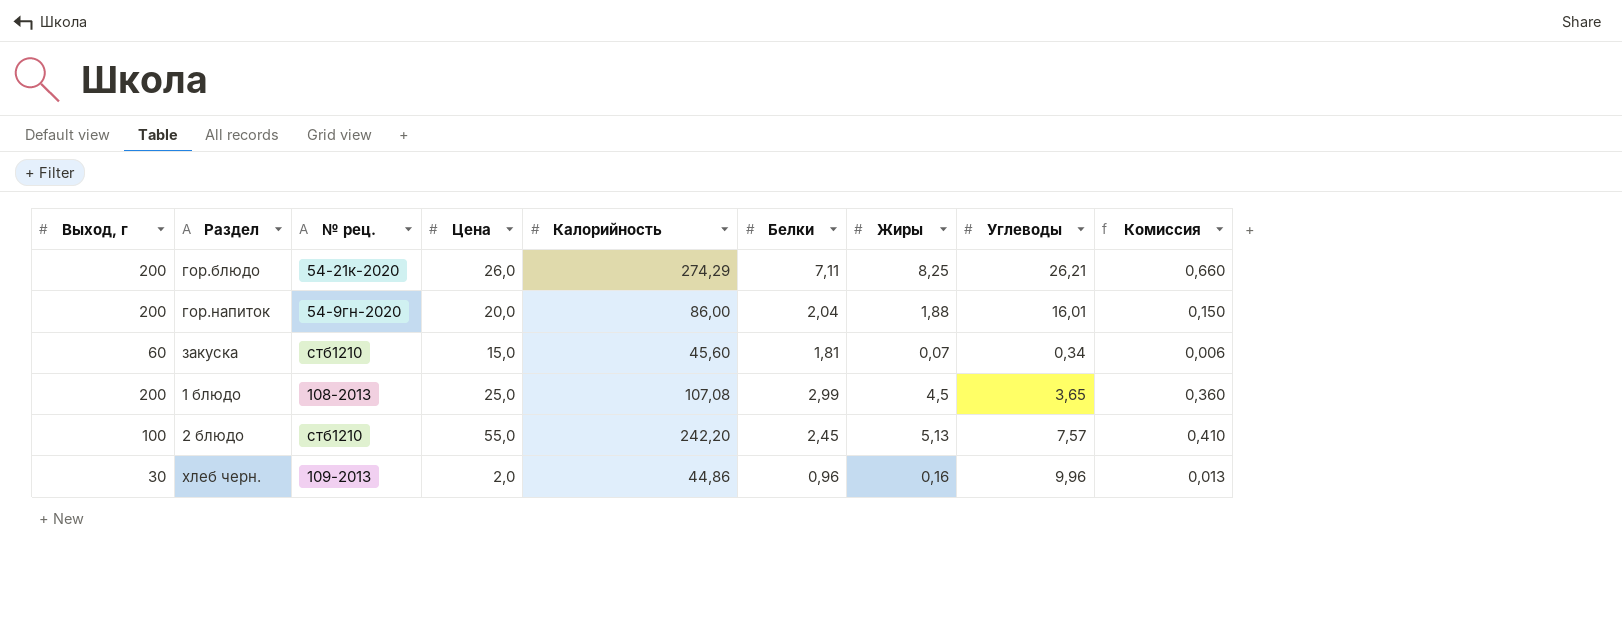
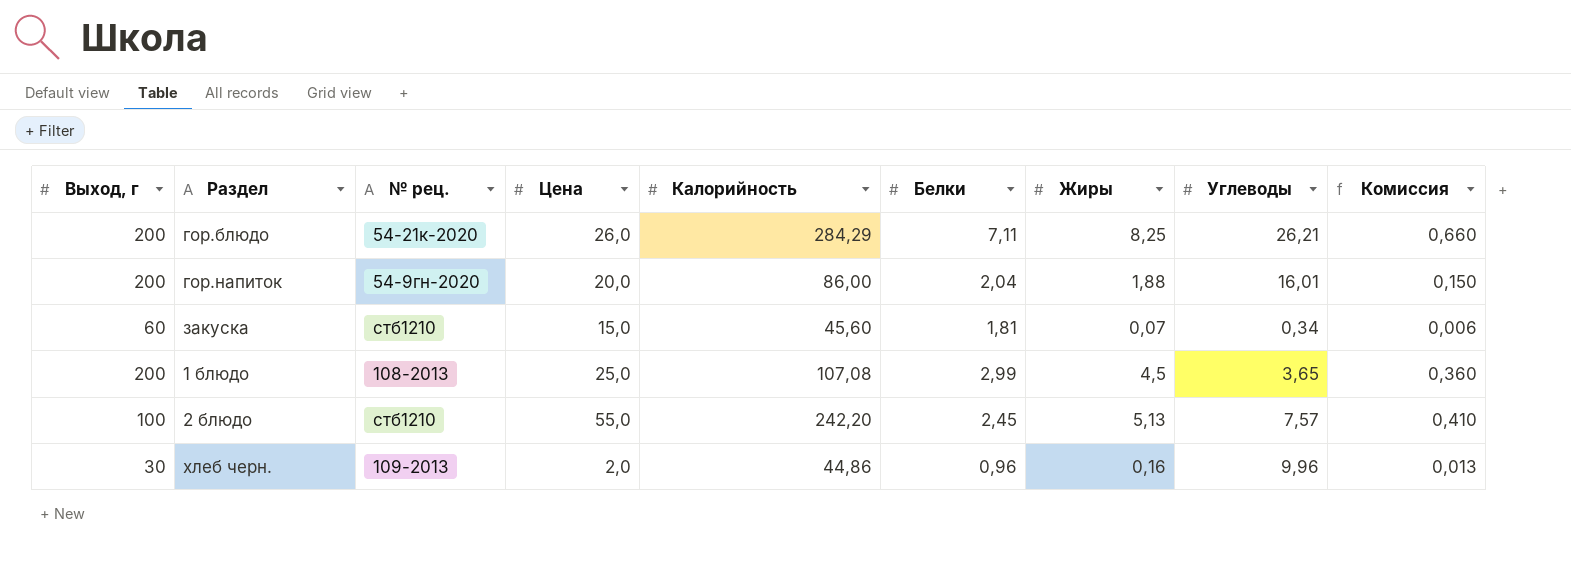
гор.блюдо | Калорийность: 274,29 -> 284,29

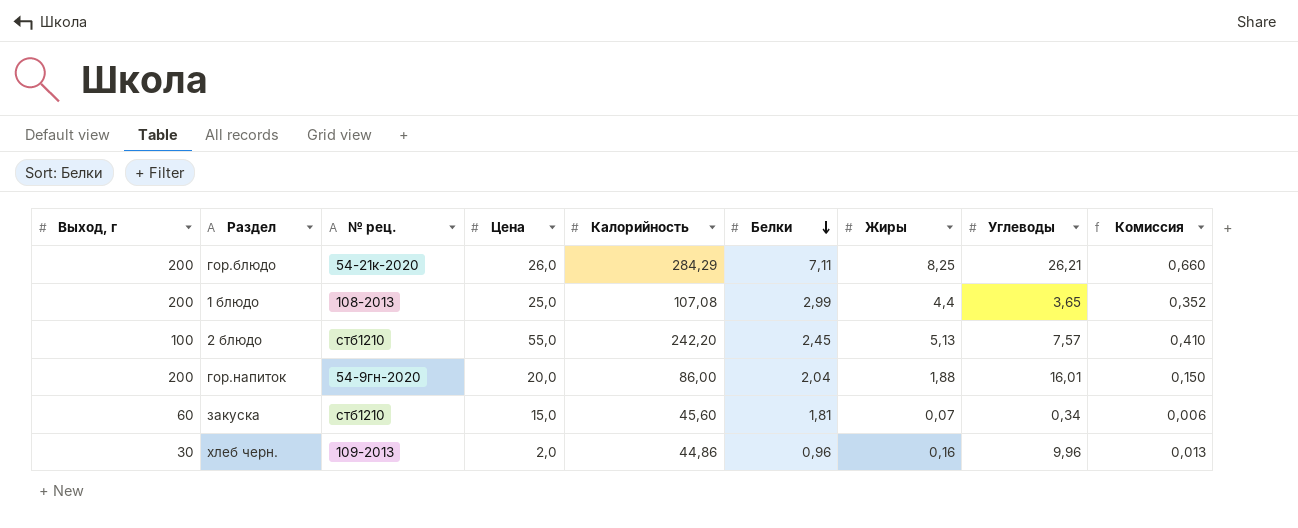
row order: none -> Белки descending
1 блюдо | Жиры: 4,5 -> 4,4
1 блюдо | Комиссия: 0,360 -> 0,352

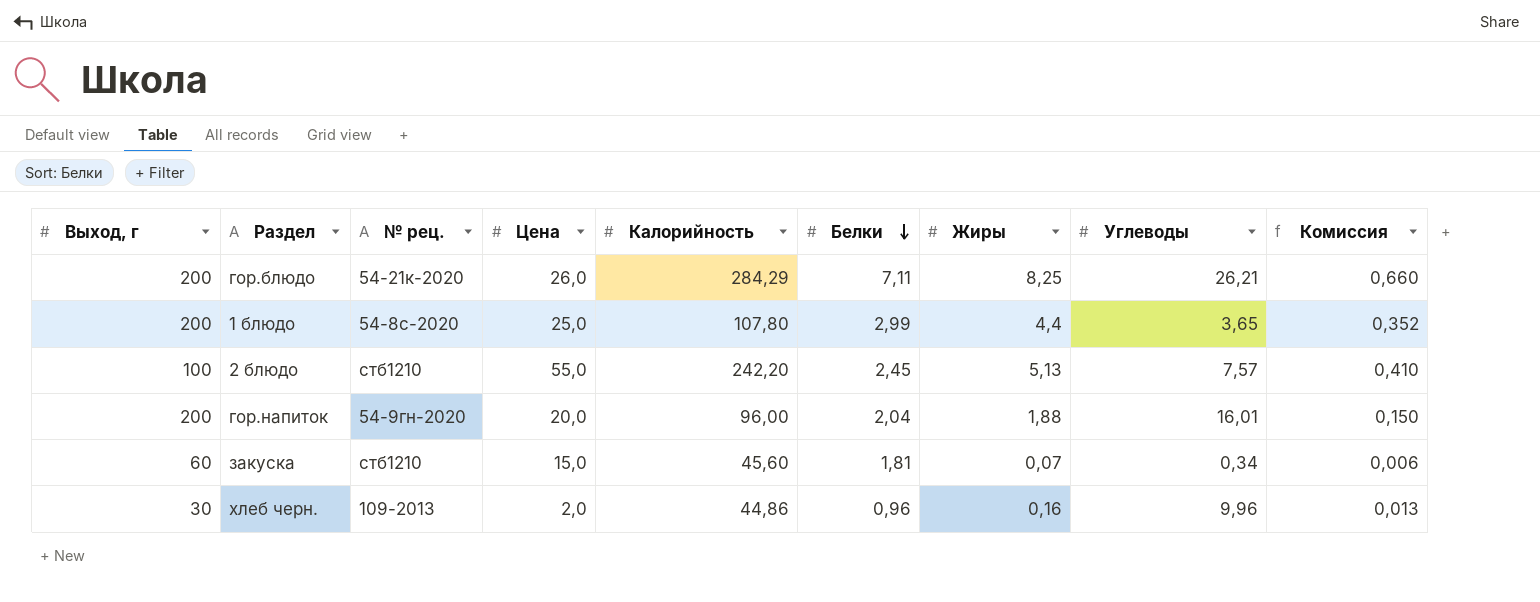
1 блюдо | № рец.: 108-2013 -> 54-8с-2020
1 блюдо | Калорийность: 107,08 -> 107,80
гор.напиток | Калорийность: 86,00 -> 96,00

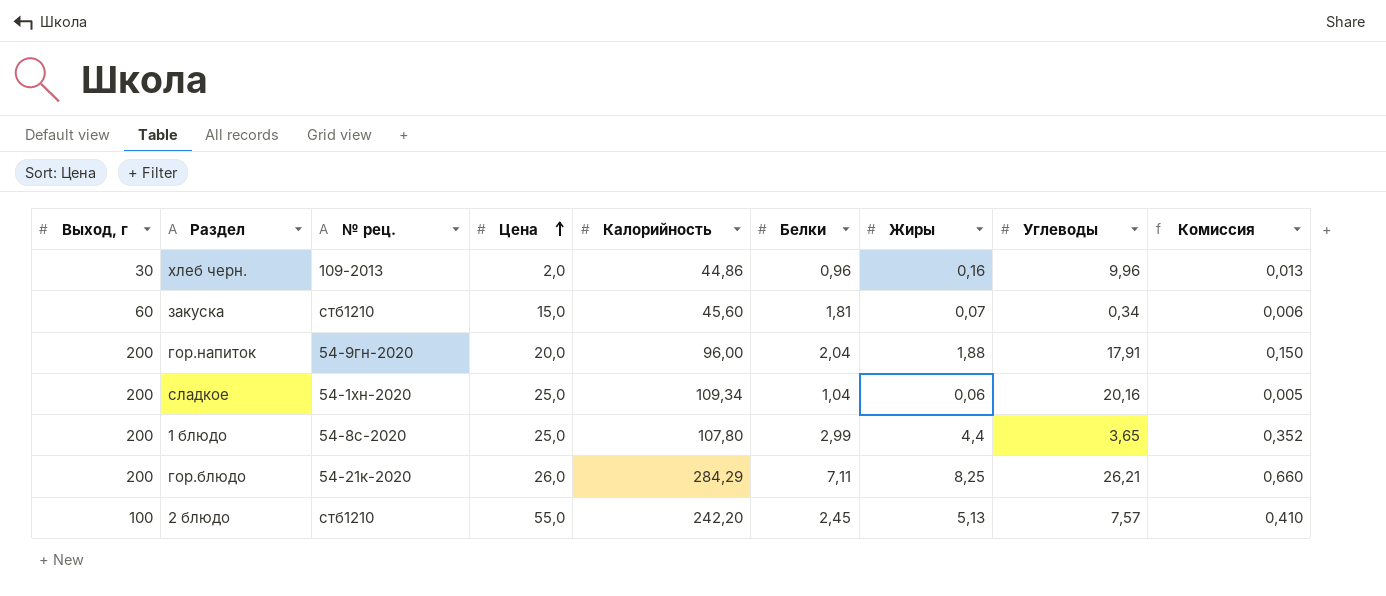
row order: Белки descending -> Цена ascending
гор.напиток | Углеводы: 16,01 -> 17,91
row сладкое: none -> 200 | 54-1хн-2020 | 25,0 | 109,34 | 1,04 | 0,06 | 20,16 | 0,005

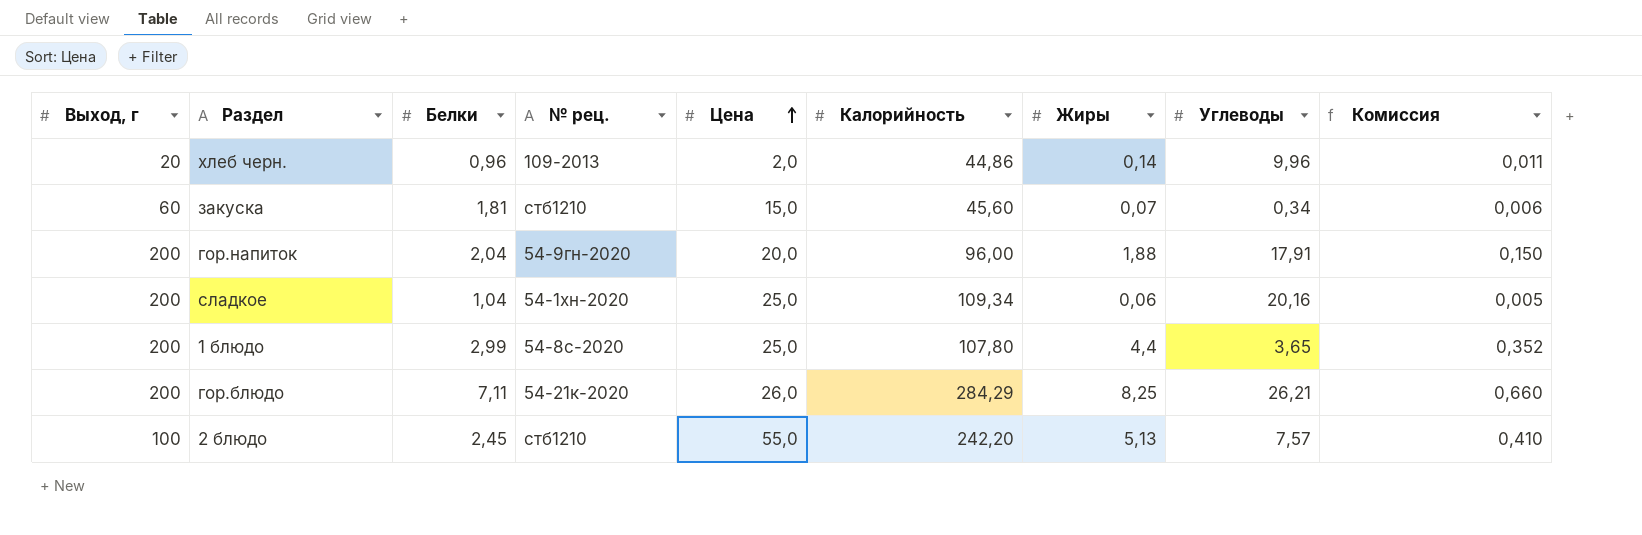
column Белки | position: 6 -> 3
хлеб черн. | Выход, г: 30 -> 20
хлеб черн. | Жиры: 0,16 -> 0,14
хлеб черн. | Комиссия: 0,013 -> 0,011

